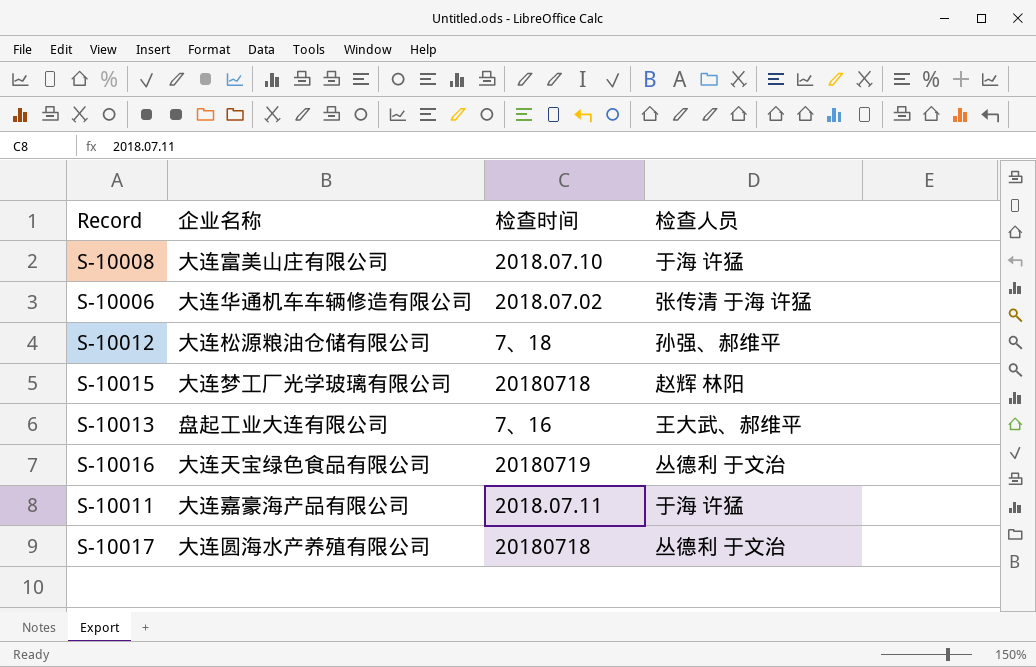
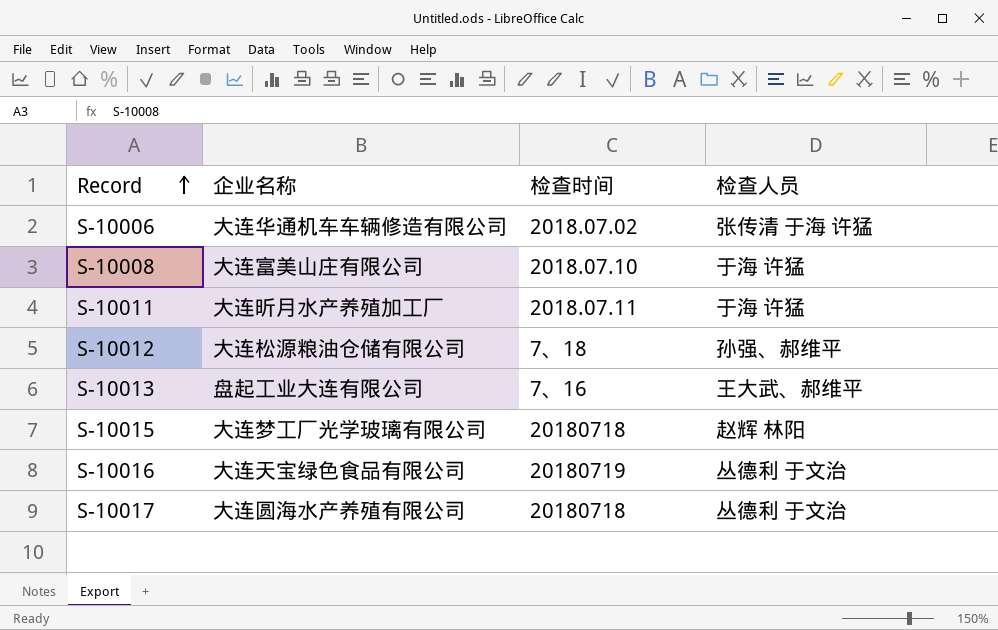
row order: none -> Record ascending
S-10011 | 企业名称: 大连嘉豪海产品有限公司 -> 大连昕月水产养殖加工厂

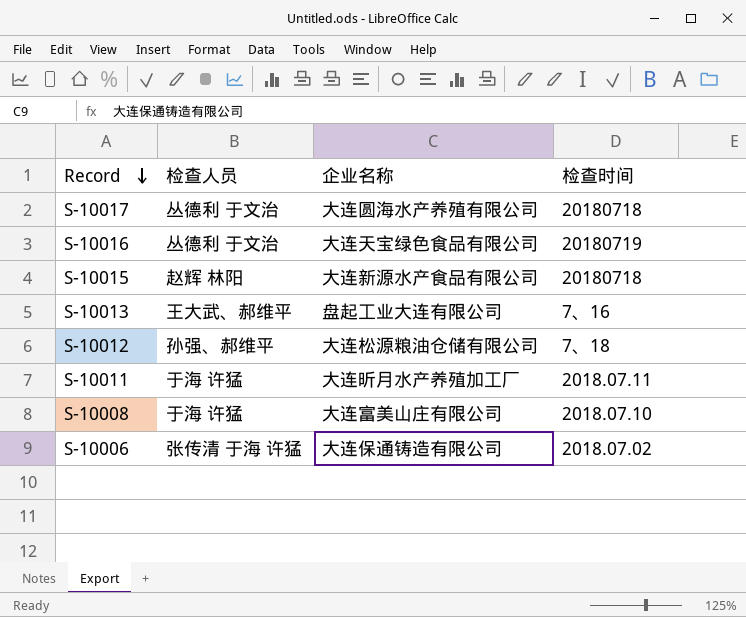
row order: Record ascending -> Record descending
column 检查人员 | position: 4 -> 2
S-10015 | 企业名称: 大连梦工厂光学玻璃有限公司 -> 大连新源水产食品有限公司
S-10006 | 企业名称: 大连华通机车车辆修造有限公司 -> 大连保通铸造有限公司

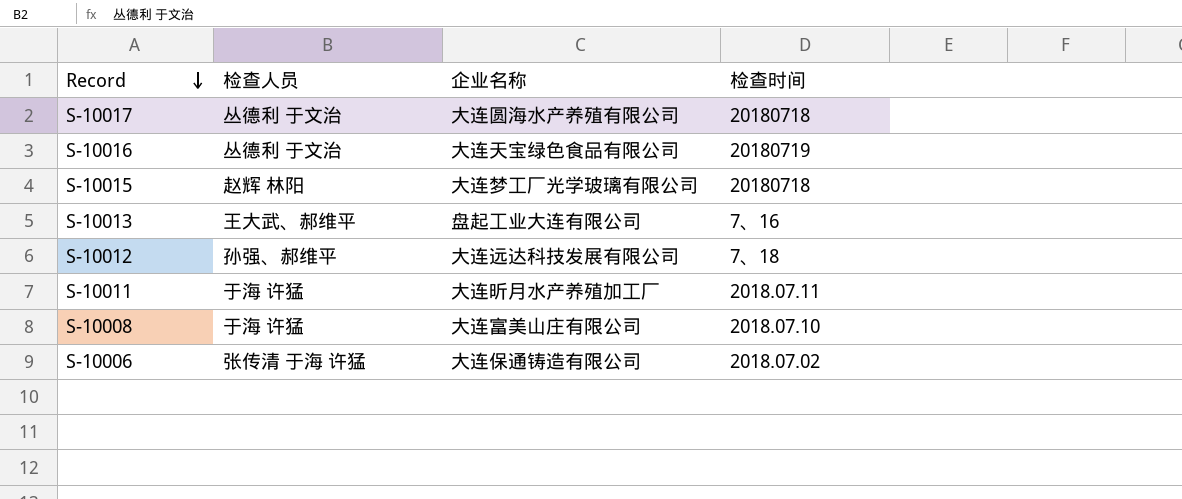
S-10015 | 企业名称: 大连新源水产食品有限公司 -> 大连梦工厂光学玻璃有限公司
S-10012 | 企业名称: 大连松源粮油仓储有限公司 -> 大连远达科技发展有限公司

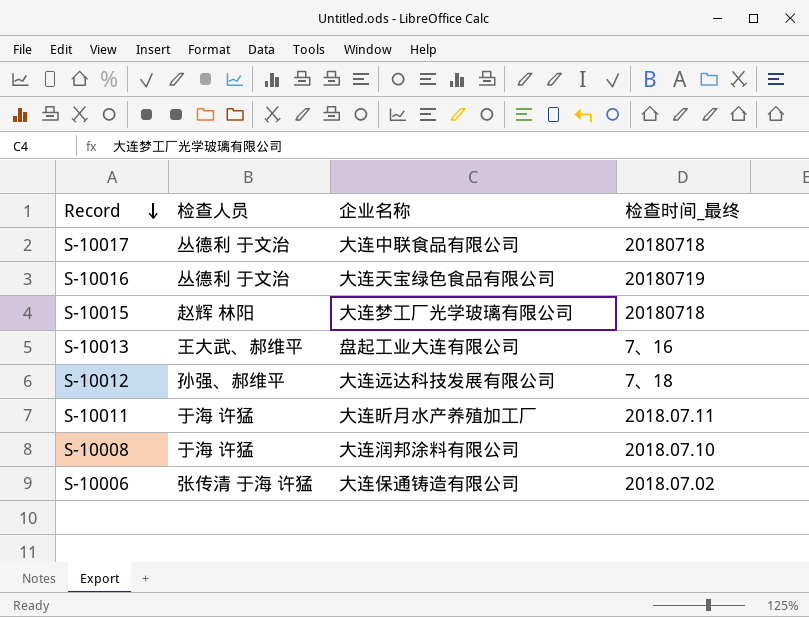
column name: 检查时间 -> 检查时间_最终
S-10017 | 企业名称: 大连圆海水产养殖有限公司 -> 大连中联食品有限公司
S-10008 | 企业名称: 大连富美山庄有限公司 -> 大连润邦涂料有限公司

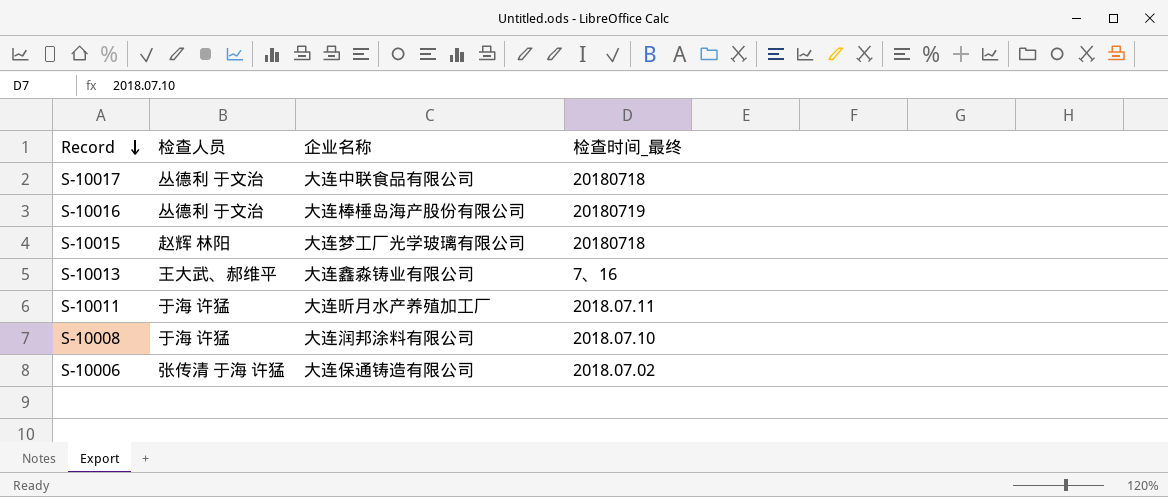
row S-10012: 孙强、郝维平 | 大连远达科技发展有限公司 | 7、18 -> none
S-10016 | 企业名称: 大连天宝绿色食品有限公司 -> 大连棒棰岛海产股份有限公司
S-10013 | 企业名称: 盘起工业大连有限公司 -> 大连鑫淼铸业有限公司

